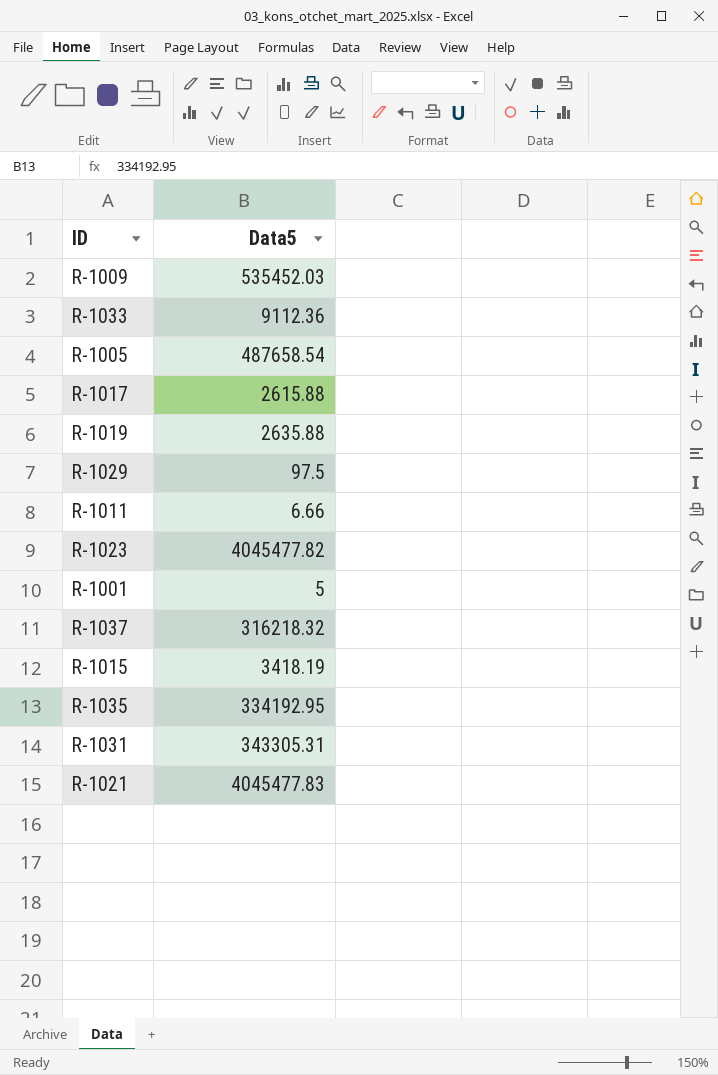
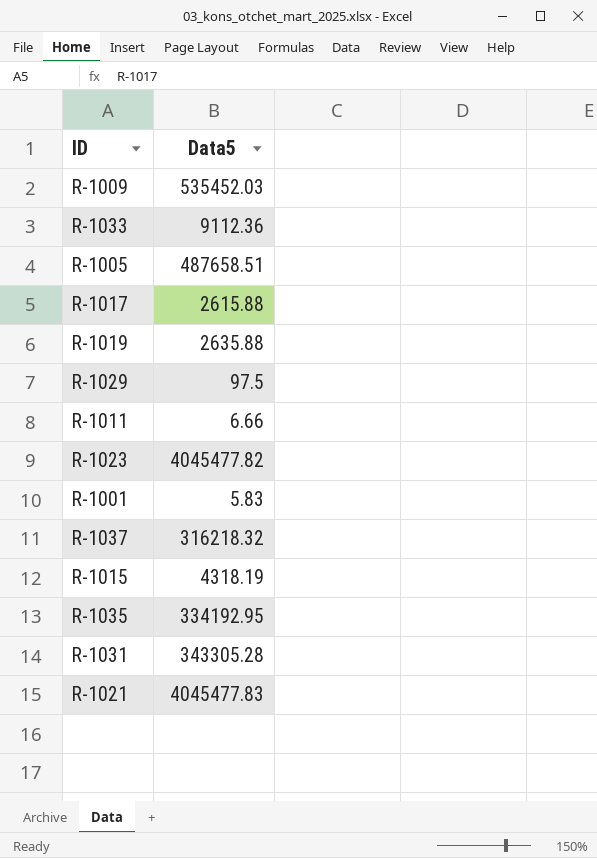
R-1005 | Data5: 487658.54 -> 487658.51
R-1001 | Data5: 5 -> 5.83
R-1015 | Data5: 3418.19 -> 4318.19
R-1031 | Data5: 343305.31 -> 343305.28

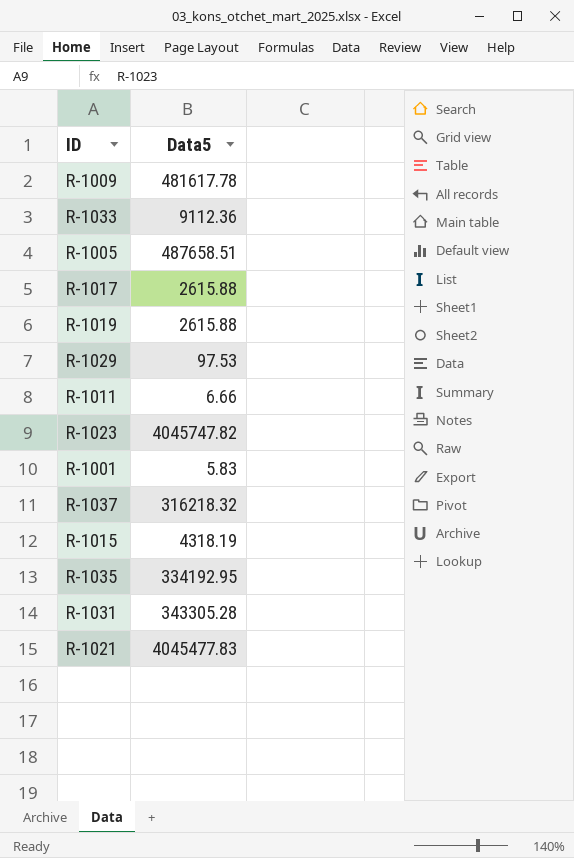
R-1009 | Data5: 535452.03 -> 481617.78
R-1019 | Data5: 2635.88 -> 2615.88
R-1029 | Data5: 97.5 -> 97.53
R-1023 | Data5: 4045477.82 -> 4045747.82

